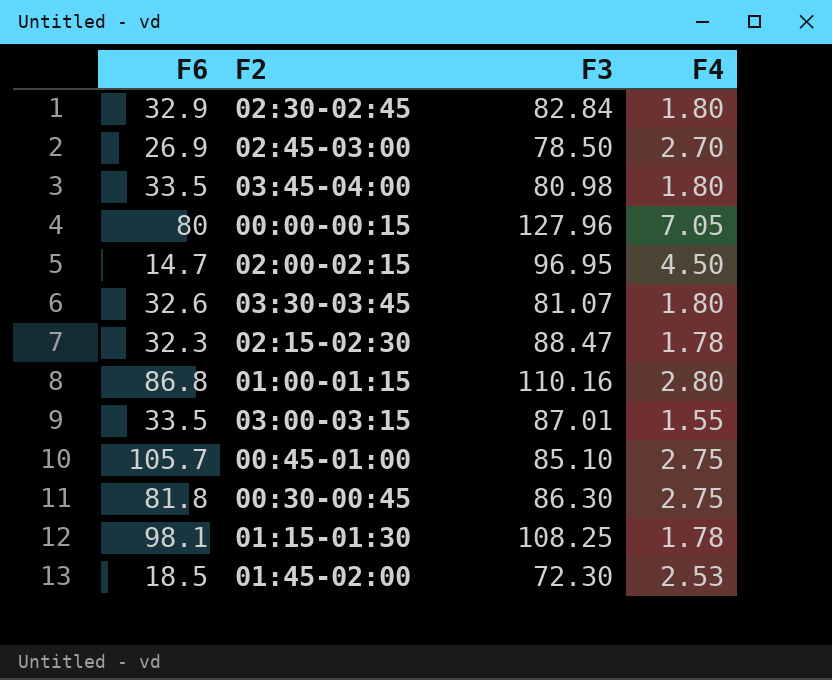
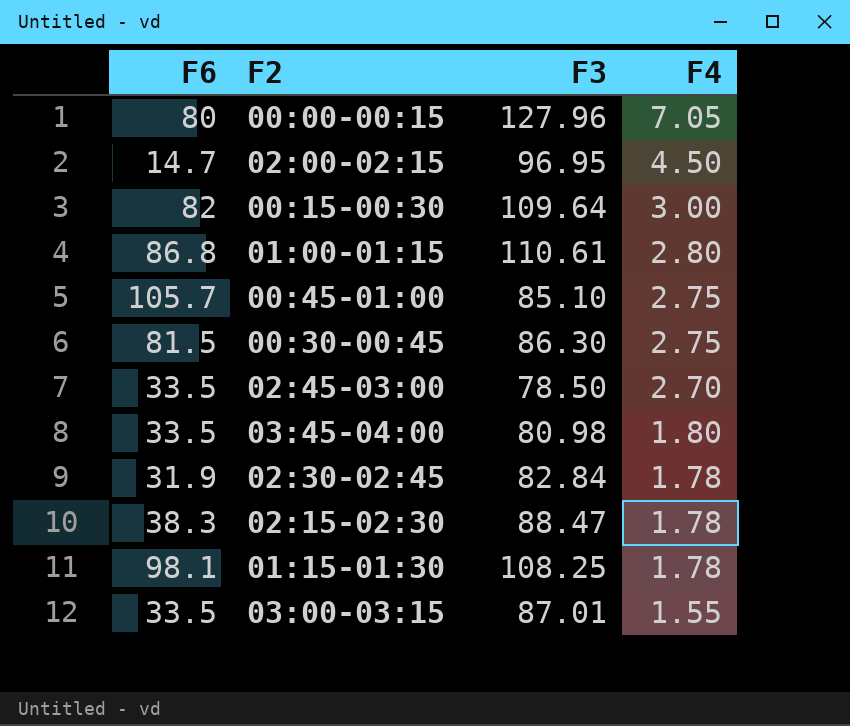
row order: none -> F4 descending
row 03:30-03:45: 32.6 | 81.07 | 1.80 -> none
row 01:45-02:00: 18.5 | 72.30 | 2.53 -> none
row 00:15-00:30: none -> 82 | 109.64 | 3.00
01:00-01:15 | F3: 110.16 -> 110.61
00:30-00:45 | F6: 81.8 -> 81.5
02:45-03:00 | F6: 26.9 -> 33.5
02:30-02:45 | F6: 32.9 -> 31.9
02:30-02:45 | F4: 1.80 -> 1.78
02:15-02:30 | F6: 32.3 -> 38.3

